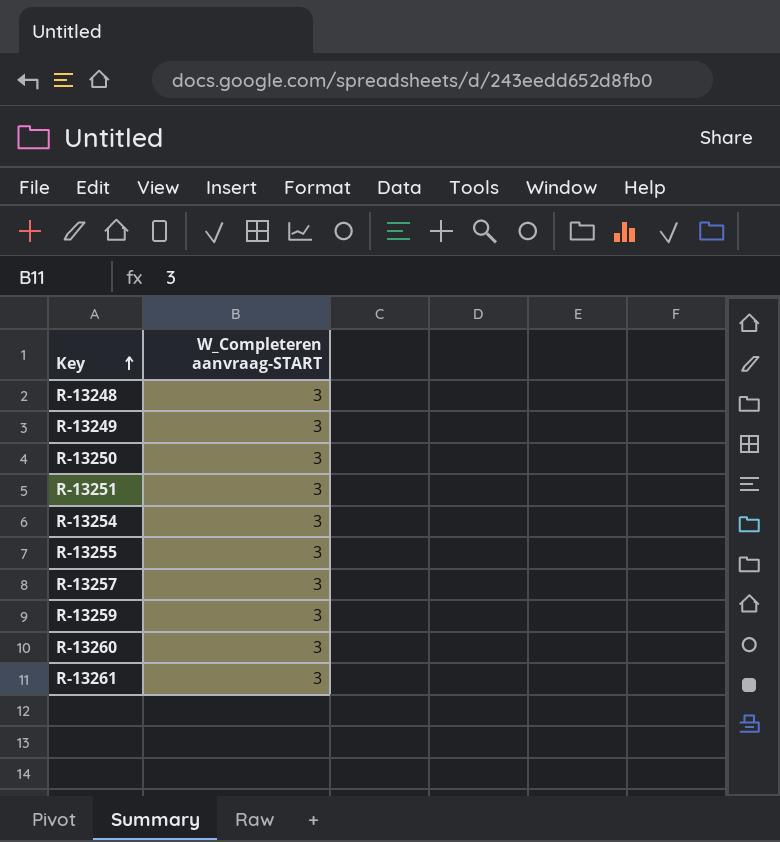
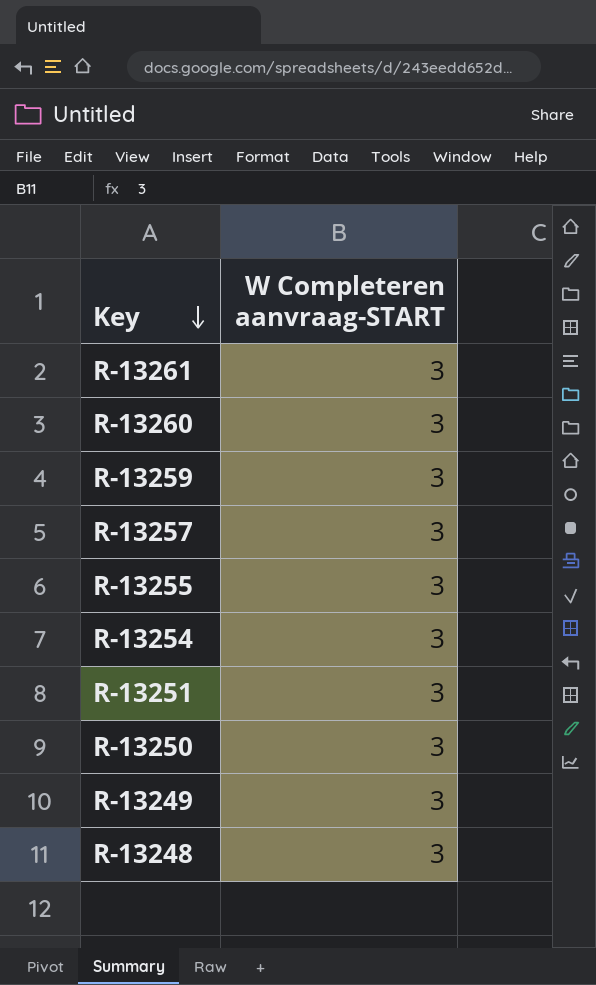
row order: Key ascending -> Key descending
column name: W_Completeren aanvraag-START -> W Completeren aanvraag-START

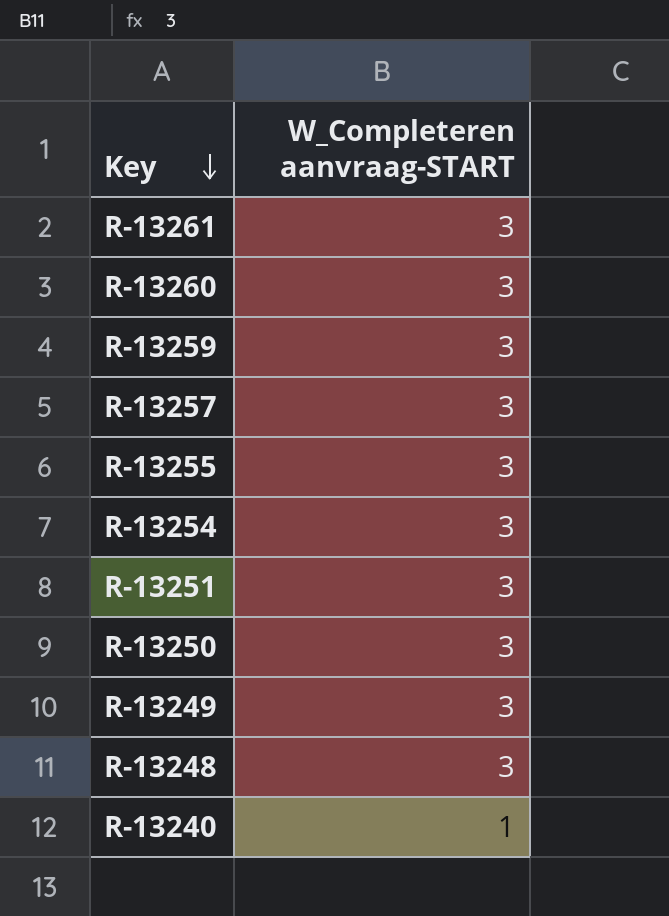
column name: W Completeren aanvraag-START -> W_Completeren aanvraag-START
row R-13240: none -> 1

